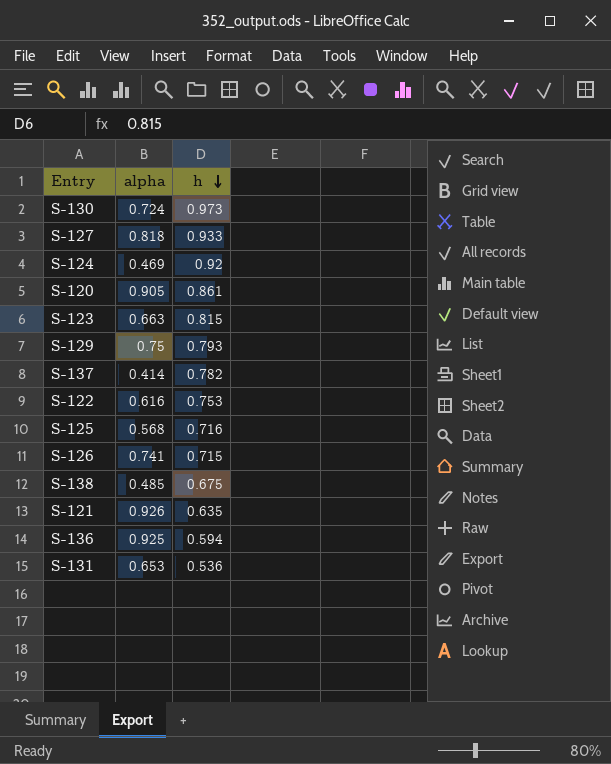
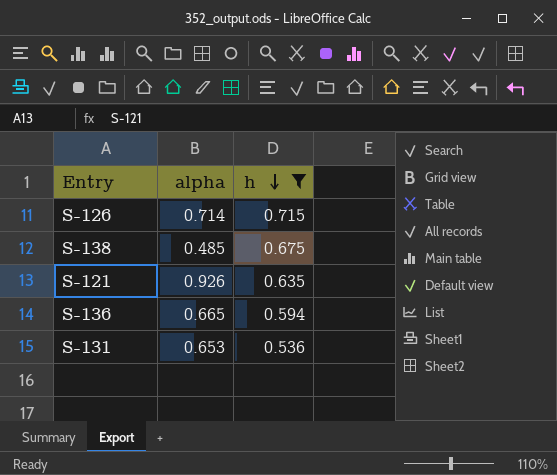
filter: none -> h <= 0.715
S-126 | alpha: 0.741 -> 0.714
S-136 | alpha: 0.925 -> 0.665

